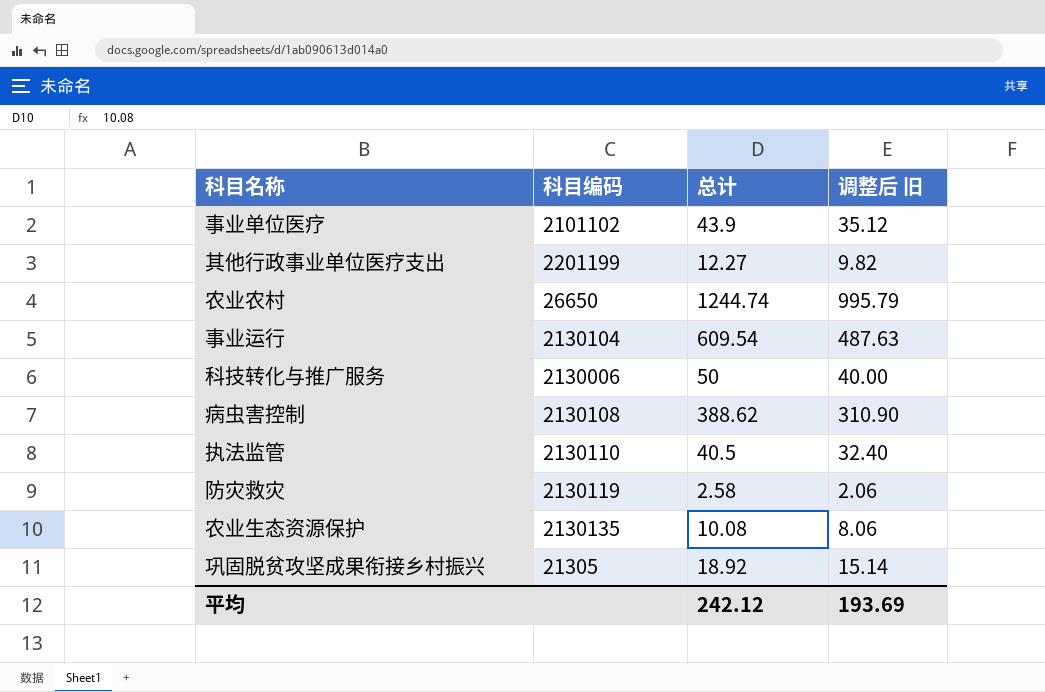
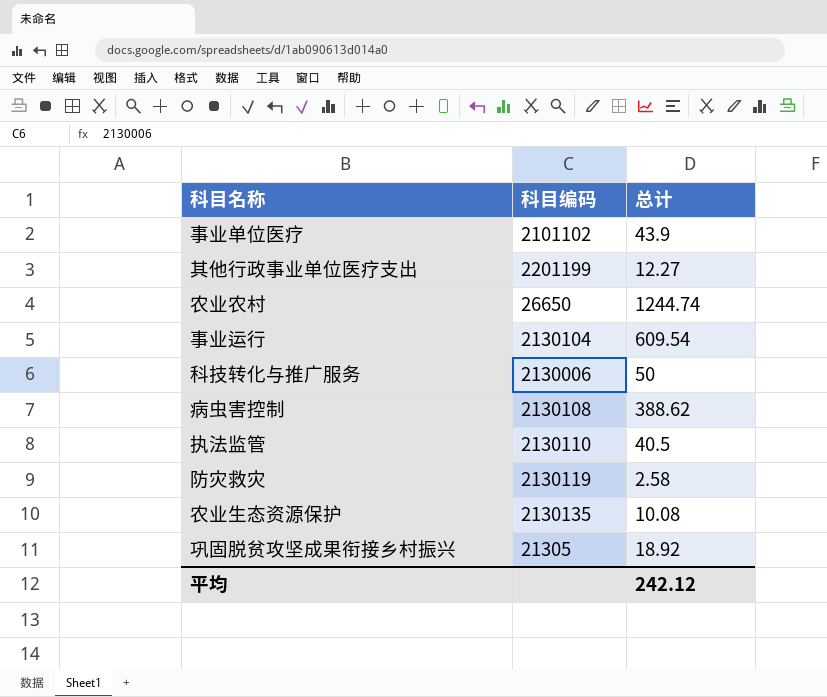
column 调整后 旧 | formula: [总计] * 0.8 -> none

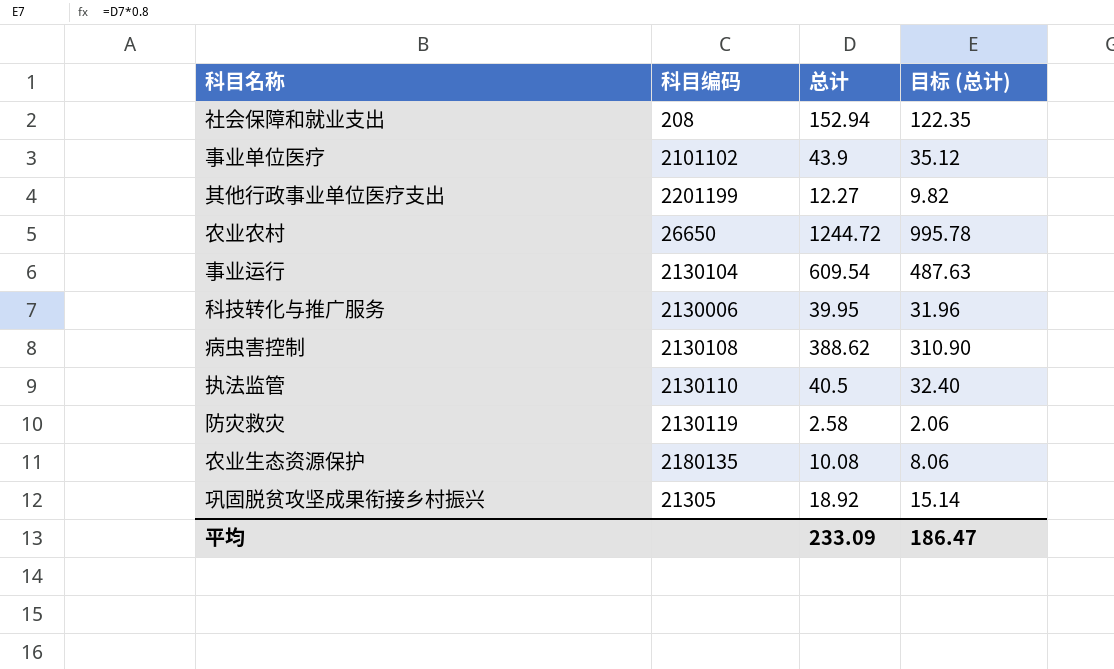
column 目标 (总计) | formula: none -> [总计] * 0.8
row 社会保障和就业支出: none -> 208 | 152.94 | 122.35
农业农村 | 总计: 1244.74 -> 1244.72
科技转化与推广服务 | 总计: 50 -> 39.95
农业生态资源保护 | 科目编码: 2130135 -> 2180135
平均 | 总计: 242.12 -> 233.09

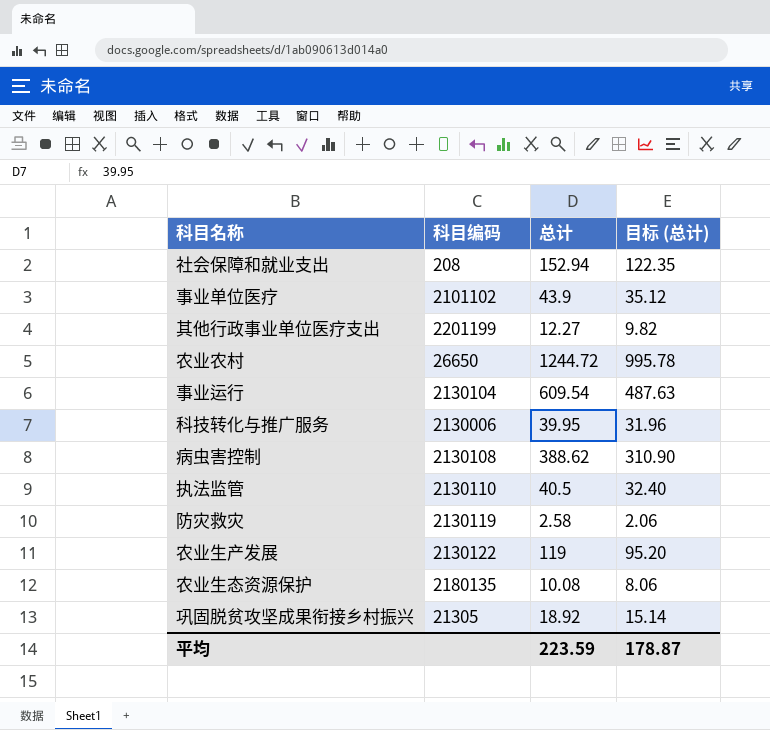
row 农业生产发展: none -> 2130122 | 119 | 95.20
平均 | 总计: 233.09 -> 223.59
平均 | 目标 (总计): 186.47 -> 178.87

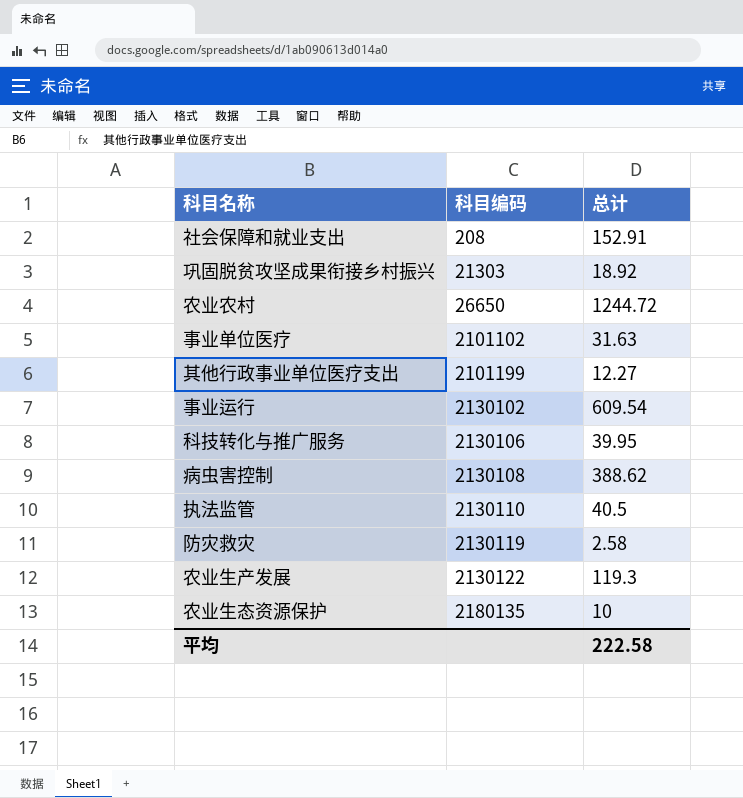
row order: none -> 科目编码 ascending
column 目标 (总计) | formula: [总计] * 0.8 -> none
社会保障和就业支出 | 总计: 152.94 -> 152.91
巩固脱贫攻坚成果衔接乡村振兴 | 科目编码: 21305 -> 21303
事业单位医疗 | 总计: 43.9 -> 31.63
其他行政事业单位医疗支出 | 科目编码: 2201199 -> 2101199
事业运行 | 科目编码: 2130104 -> 2130102
科技转化与推广服务 | 科目编码: 2130006 -> 2130106
农业生产发展 | 总计: 119 -> 119.3
农业生态资源保护 | 总计: 10.08 -> 10
平均 | 总计: 223.59 -> 222.58

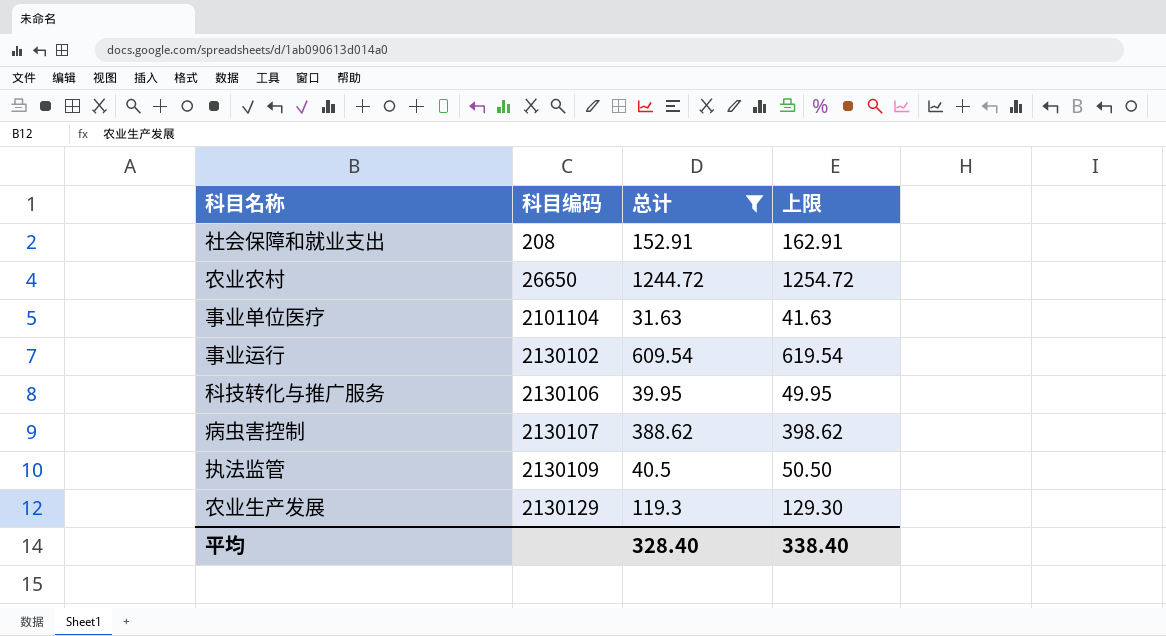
filter: none -> 总计 >= 31.63
column 上限 | formula: none -> [总计] + 10
事业单位医疗 | 科目编码: 2101102 -> 2101104
病虫害控制 | 科目编码: 2130108 -> 2130107
执法监管 | 科目编码: 2130110 -> 2130109
农业生产发展 | 科目编码: 2130122 -> 2130129
平均 | 总计: 222.58 -> 328.40

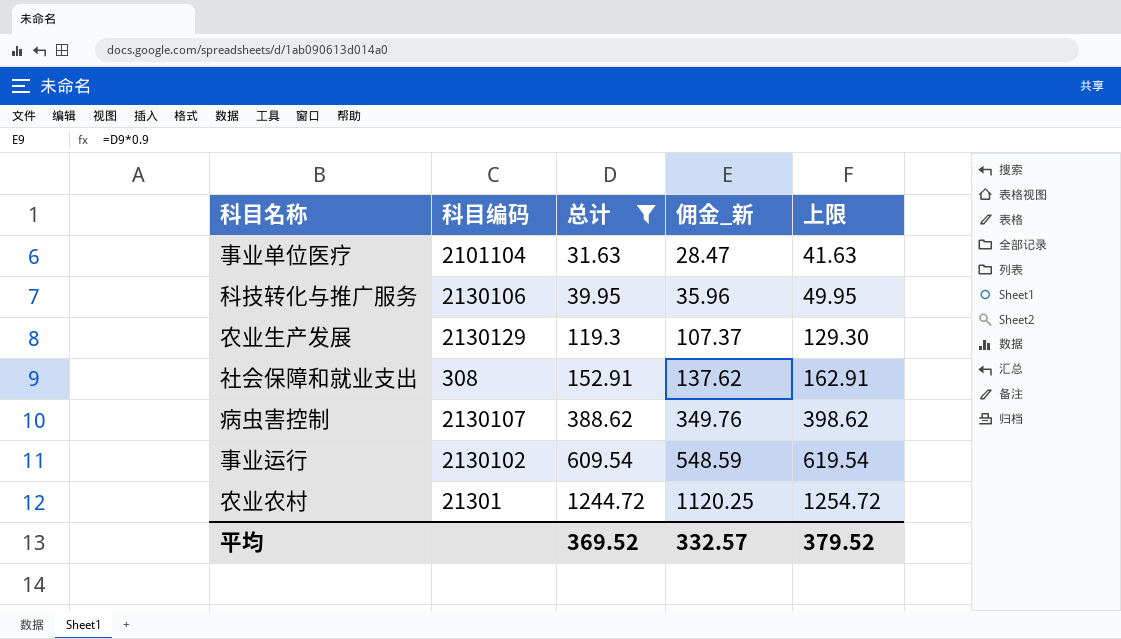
row order: 科目编码 ascending -> 总计 ascending
column 佣金_新 | formula: none -> [总计] * 0.9
row 执法监管: 2130109 | 40.5 | 50.50 -> none
社会保障和就业支出 | 科目编码: 208 -> 308
农业农村 | 科目编码: 26650 -> 21301
平均 | 总计: 328.40 -> 369.52
平均 | 上限: 338.40 -> 379.52

